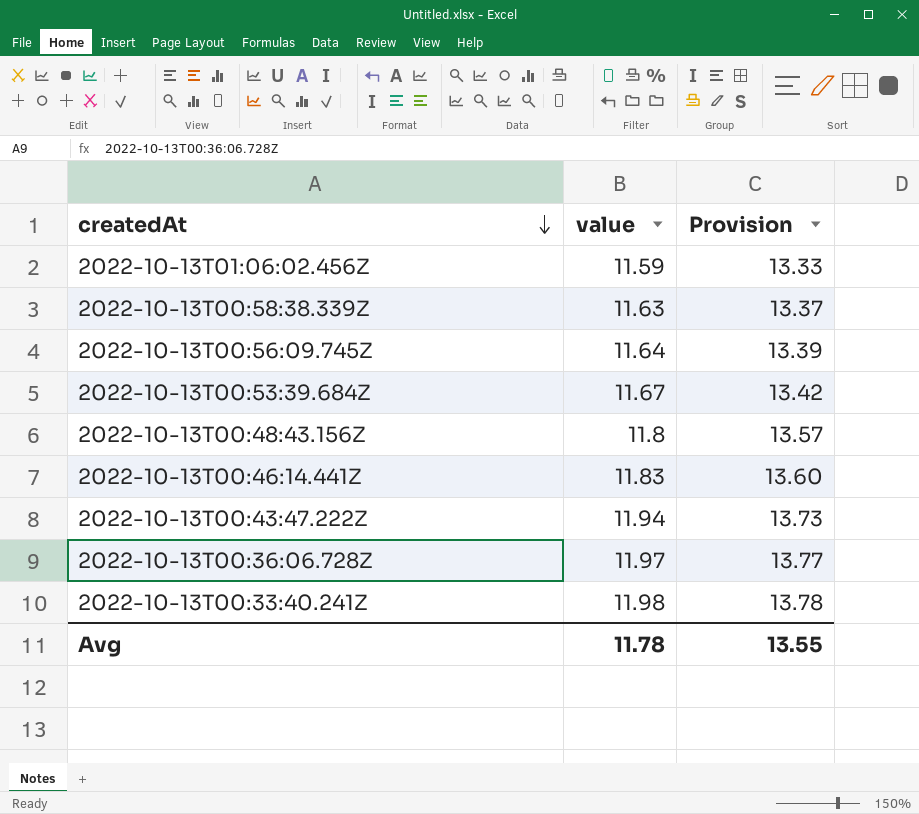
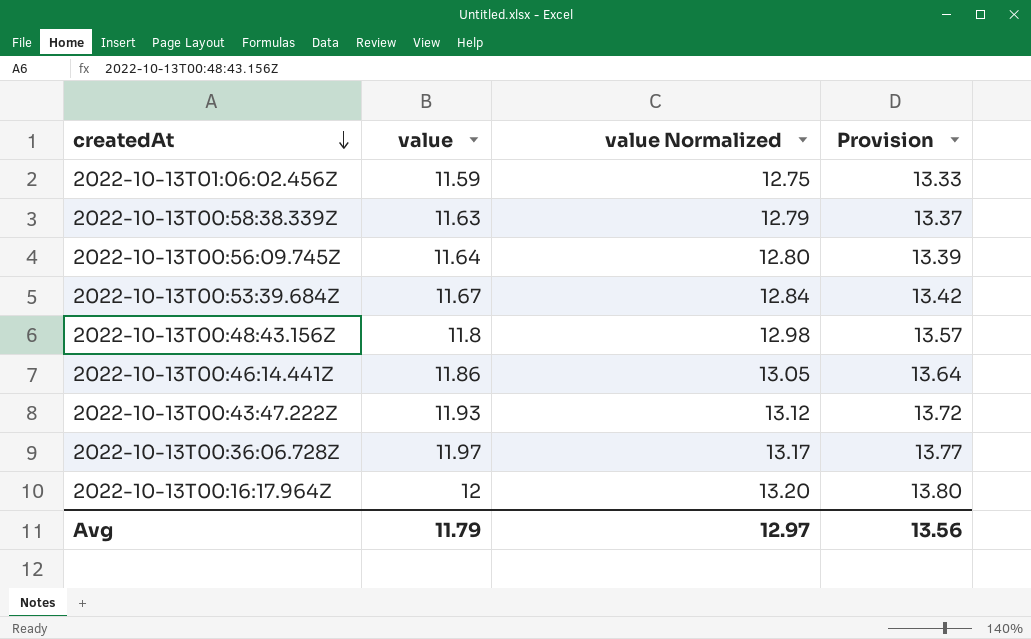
column value Normalized | formula: none -> [value] * 1.1
row 2022-10-13T00:33:40.241Z: 11.98 | 13.78 -> none
2022-10-13T00:46:14.441Z | value: 11.83 -> 11.86
2022-10-13T00:46:14.441Z | Provision: 13.60 -> 13.64
2022-10-13T00:43:47.222Z | value: 11.94 -> 11.93
2022-10-13T00:43:47.222Z | Provision: 13.73 -> 13.72
row 2022-10-13T00:16:17.964Z: none -> 12 | 13.20 | 13.80
Avg | value: 11.78 -> 11.79
Avg | Provision: 13.55 -> 13.56

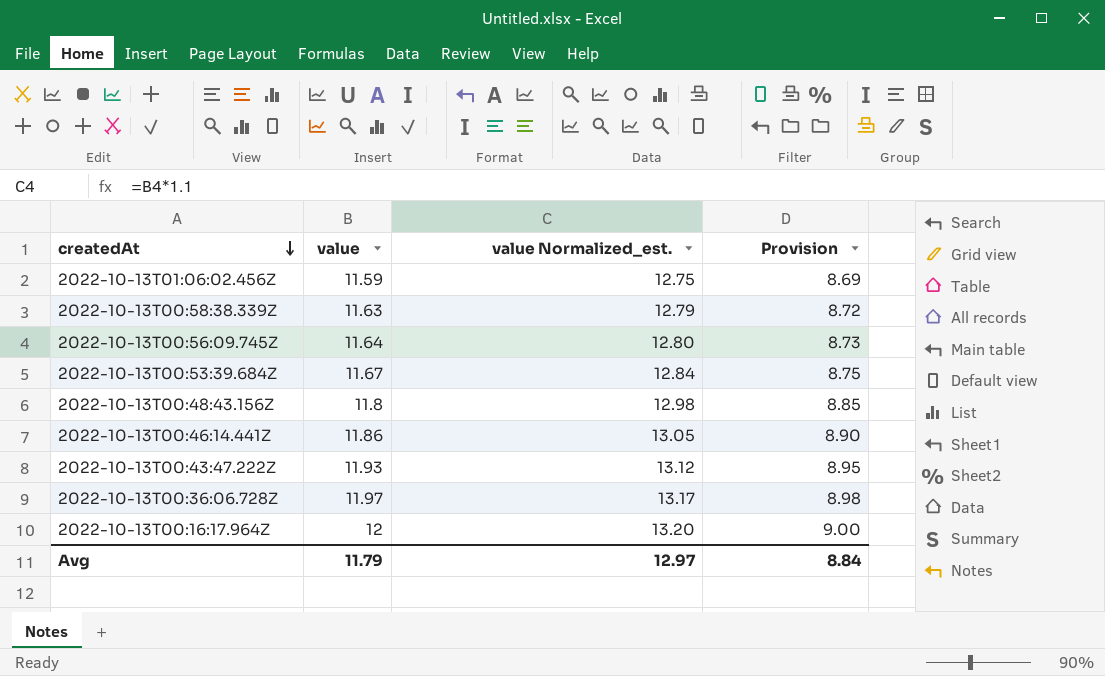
column name: value Normalized -> value Normalized_est.
column Provision | formula: [value] * 1.15 -> [value] * 0.75
Avg | Provision: 13.56 -> 8.84

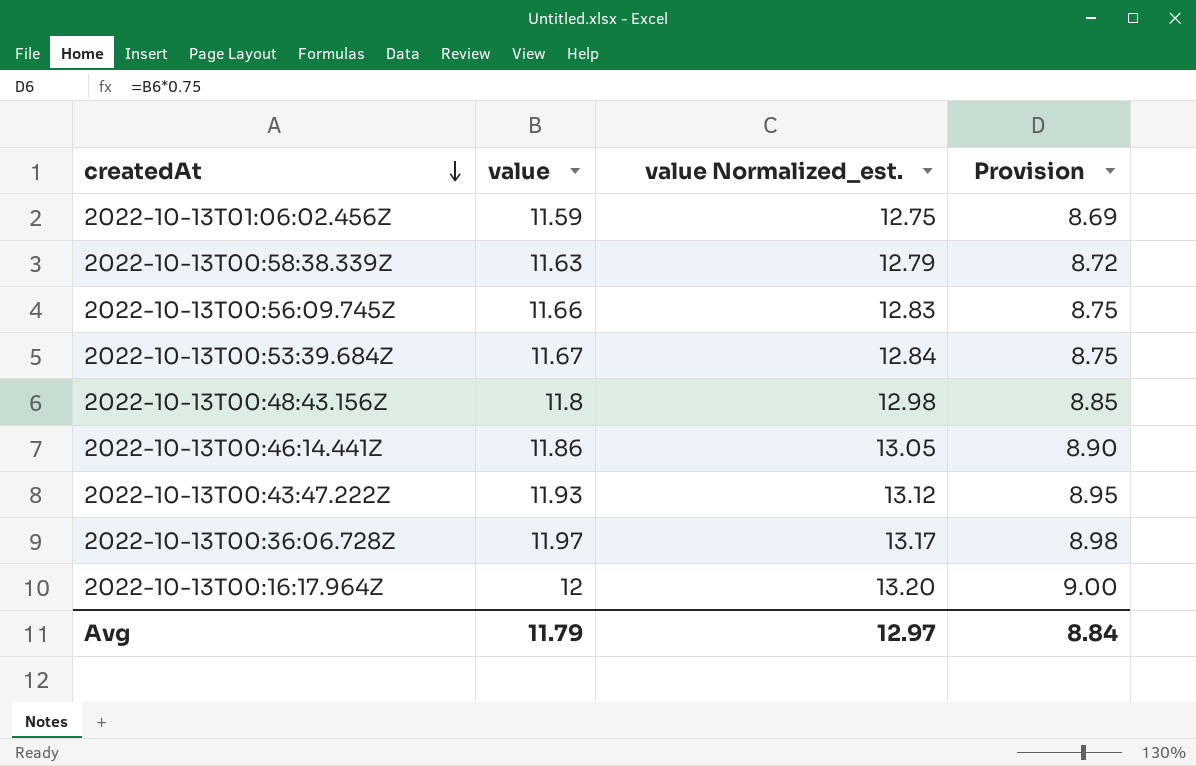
2022-10-13T00:56:09.745Z | value: 11.64 -> 11.66
2022-10-13T00:56:09.745Z | value Normalized_est.: 12.80 -> 12.83
2022-10-13T00:56:09.745Z | Provision: 8.73 -> 8.75

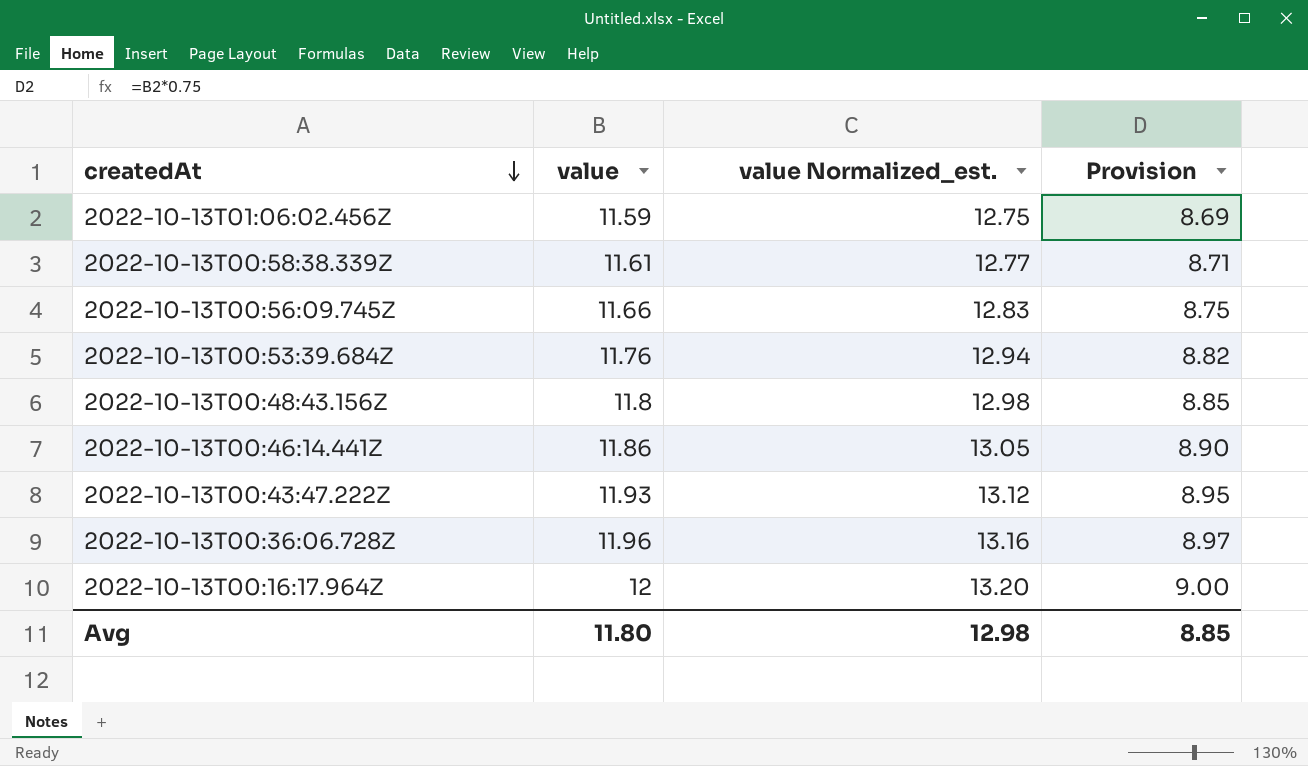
2022-10-13T00:58:38.339Z | value: 11.63 -> 11.61
2022-10-13T00:58:38.339Z | value Normalized_est.: 12.79 -> 12.77
2022-10-13T00:58:38.339Z | Provision: 8.72 -> 8.71
2022-10-13T00:53:39.684Z | value: 11.67 -> 11.76
2022-10-13T00:53:39.684Z | value Normalized_est.: 12.84 -> 12.94
2022-10-13T00:53:39.684Z | Provision: 8.75 -> 8.82
2022-10-13T00:36:06.728Z | value: 11.97 -> 11.96
2022-10-13T00:36:06.728Z | value Normalized_est.: 13.17 -> 13.16
2022-10-13T00:36:06.728Z | Provision: 8.98 -> 8.97
Avg | value: 11.79 -> 11.80
Avg | value Normalized_est.: 12.97 -> 12.98
Avg | Provision: 8.84 -> 8.85

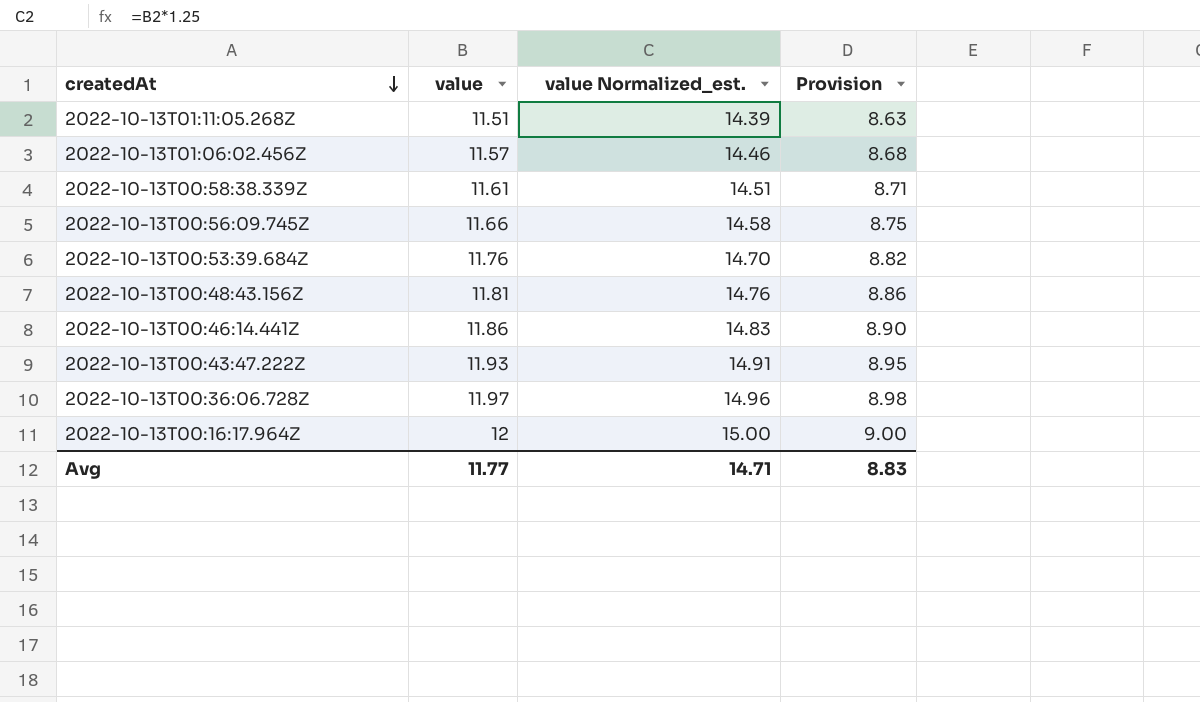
column value Normalized_est. | formula: [value] * 1.1 -> [value] * 1.25
row 2022-10-13T01:11:05.268Z: none -> 11.51 | 14.39 | 8.63
2022-10-13T01:06:02.456Z | value: 11.59 -> 11.57
2022-10-13T01:06:02.456Z | Provision: 8.69 -> 8.68
2022-10-13T00:48:43.156Z | value: 11.8 -> 11.81
2022-10-13T00:48:43.156Z | Provision: 8.85 -> 8.86
2022-10-13T00:36:06.728Z | value: 11.96 -> 11.97
2022-10-13T00:36:06.728Z | Provision: 8.97 -> 8.98
Avg | value: 11.80 -> 11.77
Avg | value Normalized_est.: 12.98 -> 14.71
Avg | Provision: 8.85 -> 8.83

